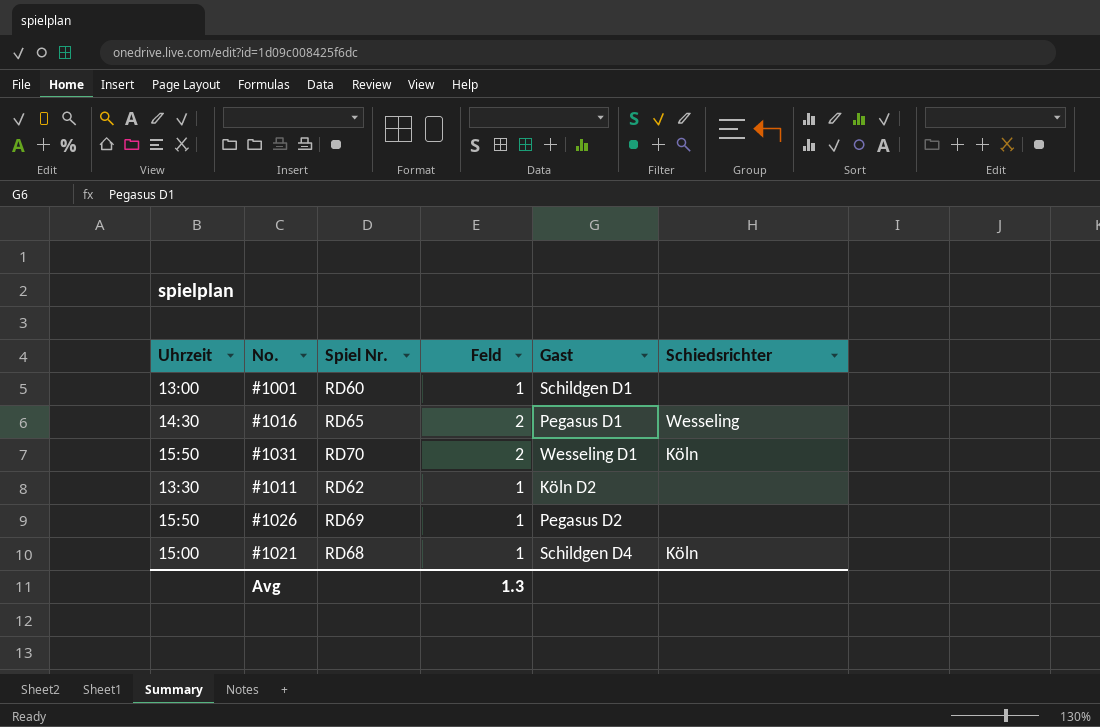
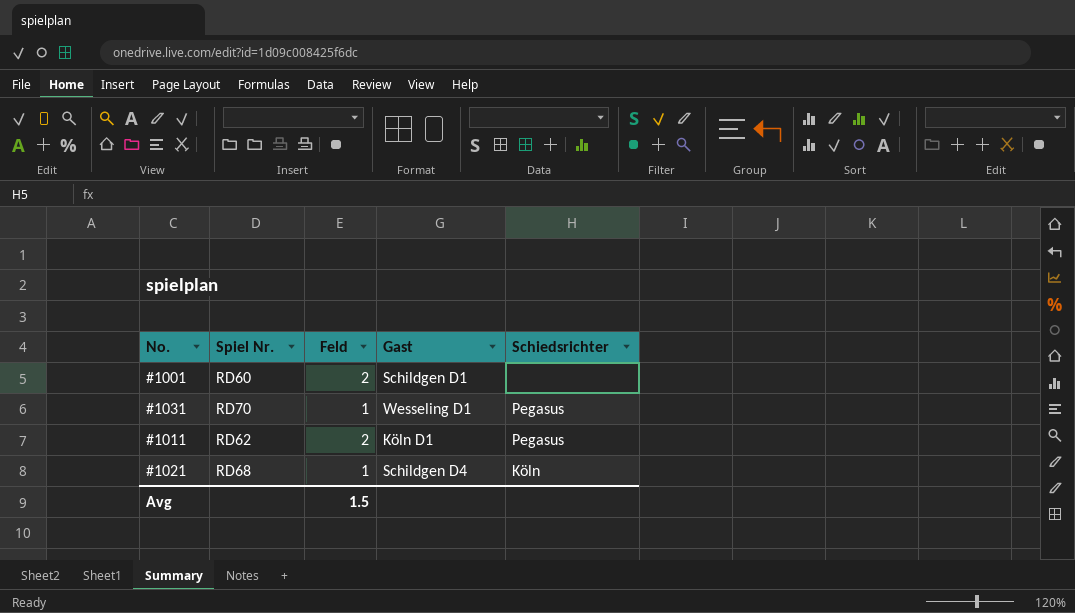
column Uhrzeit | position: 1 -> none
row #1016: 14:30 | RD65 | 2 | Pegasus D1 | Wesseling -> none
row #1026: 15:50 | RD69 | 1 | Pegasus D2 | none -> none
#1001 | Feld: 1 -> 2
#1031 | Feld: 2 -> 1
#1031 | Schiedsrichter: Köln -> Pegasus
#1011 | Feld: 1 -> 2
#1011 | Gast: Köln D2 -> Köln D1
#1011 | Schiedsrichter: none -> Pegasus
Avg | Feld: 1.3 -> 1.5

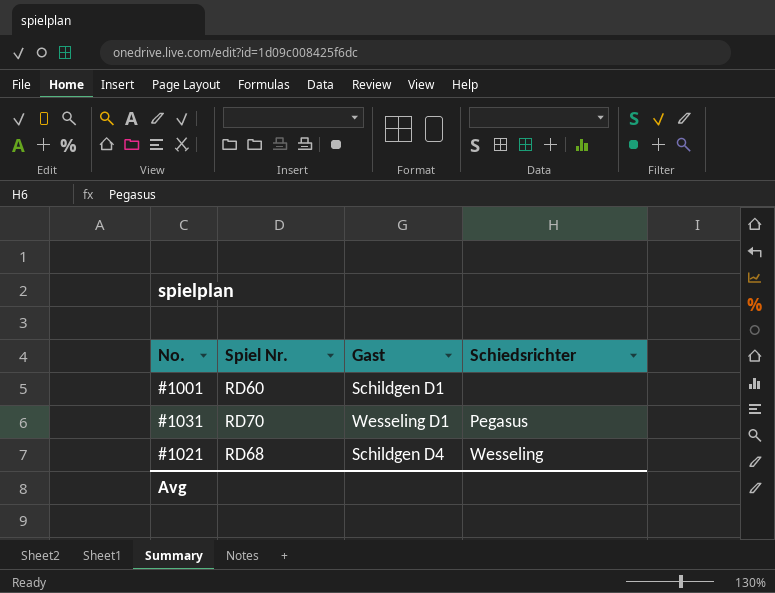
column Feld | position: 3 -> none
row #1011: RD62 | 2 | Köln D1 | Pegasus -> none
#1021 | Schiedsrichter: Köln -> Wesseling

